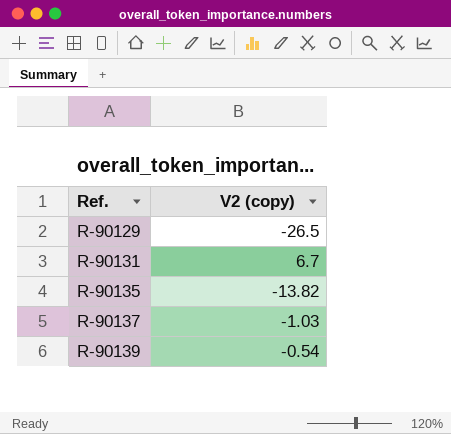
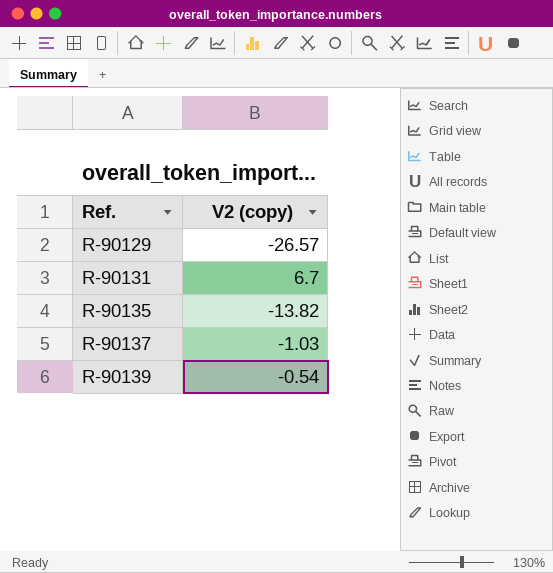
R-90129 | V2 (copy): -26.5 -> -26.57

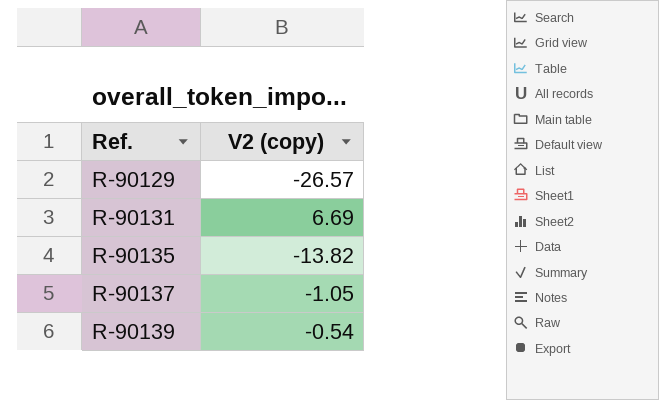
R-90131 | V2 (copy): 6.7 -> 6.69
R-90137 | V2 (copy): -1.03 -> -1.05

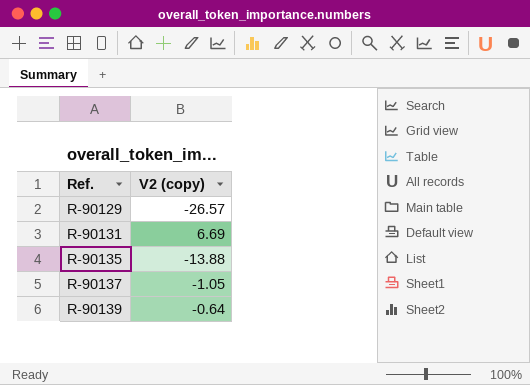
R-90135 | V2 (copy): -13.82 -> -13.88
R-90139 | V2 (copy): -0.54 -> -0.64

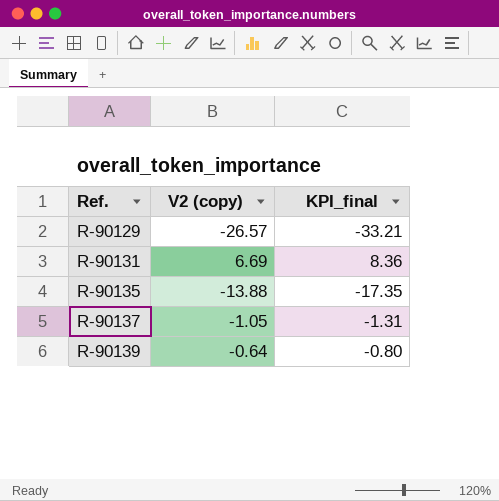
column KPI_final | formula: none -> [V2 (copy)] * 1.25

